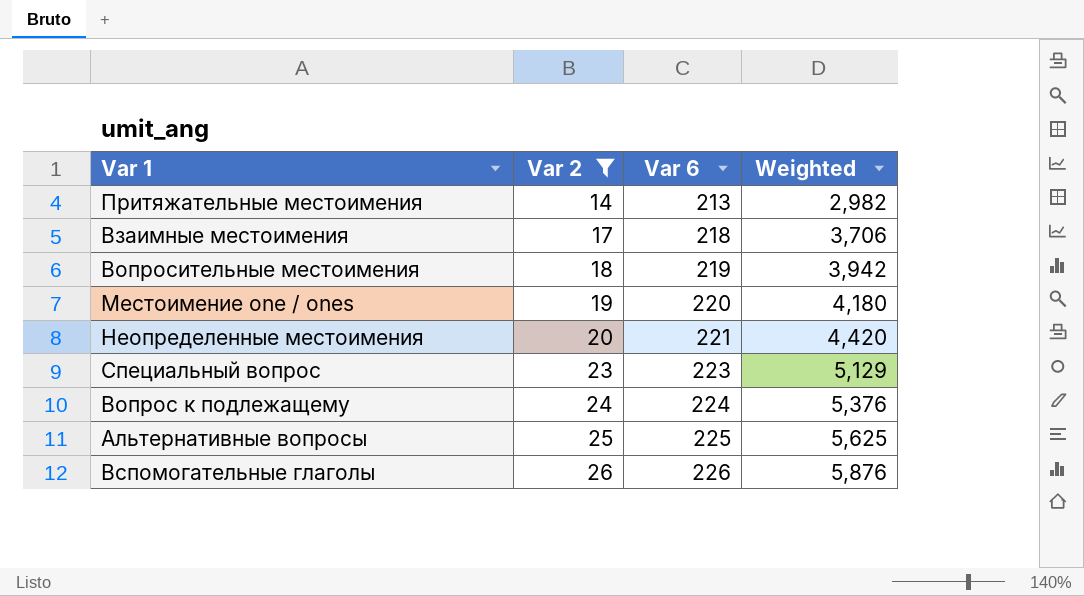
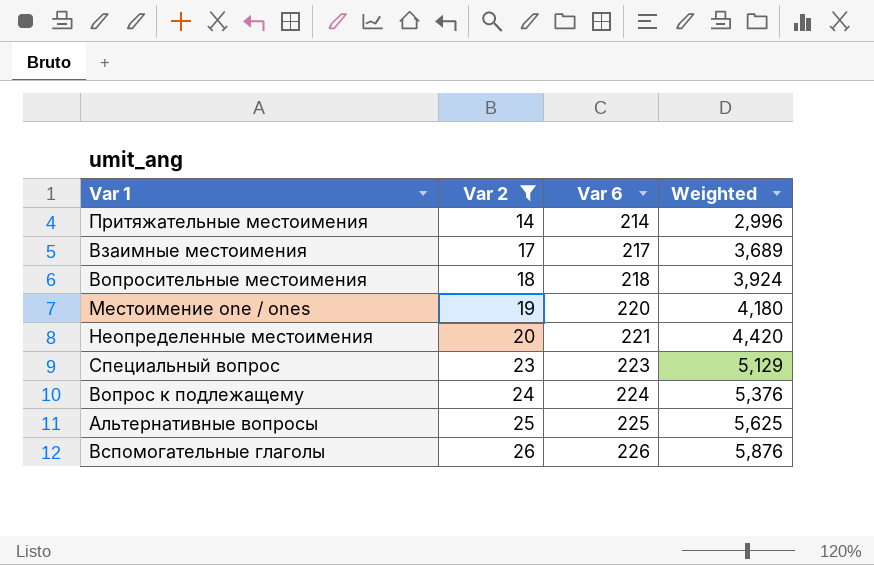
Притяжательные местоимения | Var 6: 213 -> 214
Притяжательные местоимения | Weighted: 2,982 -> 2,996
Взаимные местоимения | Var 6: 218 -> 217
Взаимные местоимения | Weighted: 3,706 -> 3,689
Вопросительные местоимения | Var 6: 219 -> 218
Вопросительные местоимения | Weighted: 3,942 -> 3,924

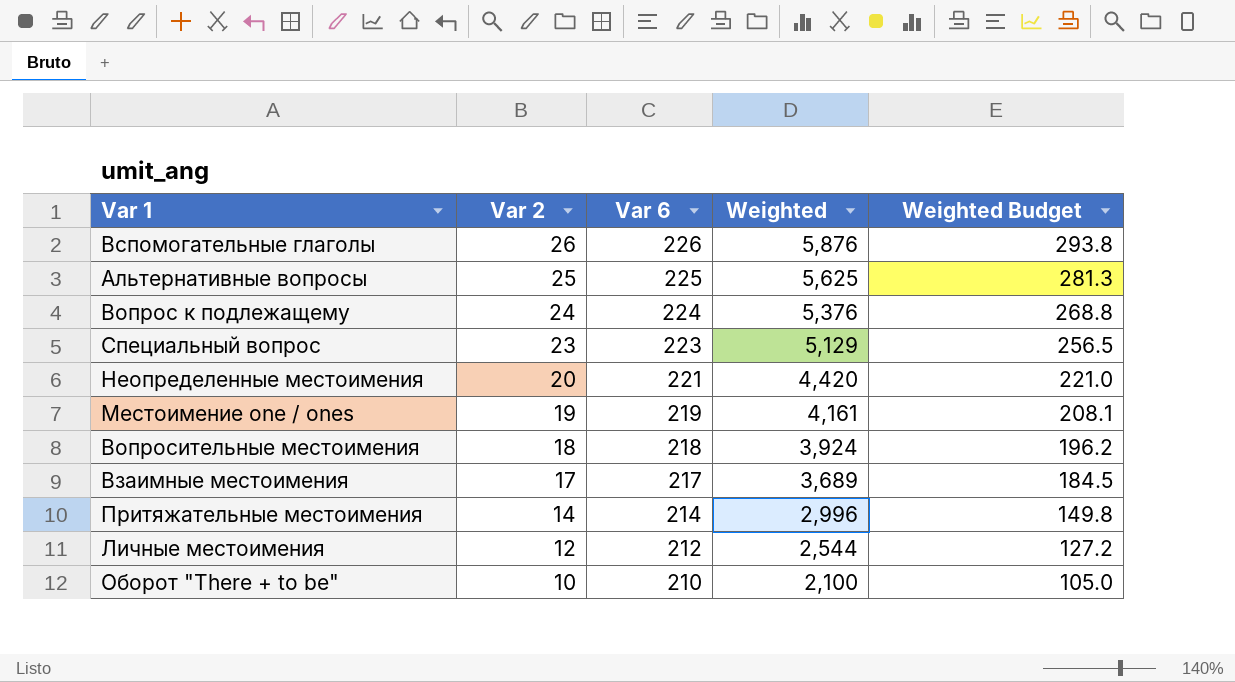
filter: Var 2 >= 14 -> none
row order: Var 2 ascending -> Var 2 descending
column Weighted Budget | formula: none -> [Weighted] * 0.05
Местоимение one / ones | Var 6: 220 -> 219
Местоимение one / ones | Weighted: 4,180 -> 4,161

